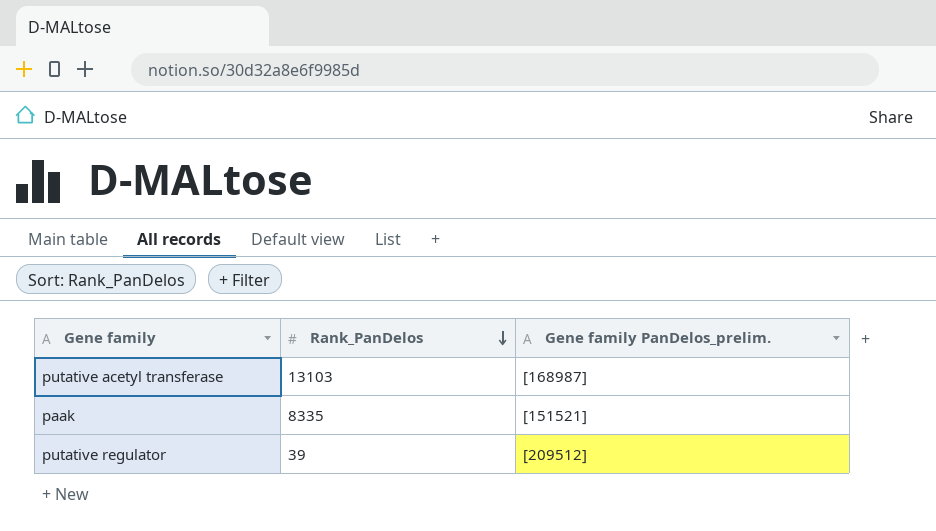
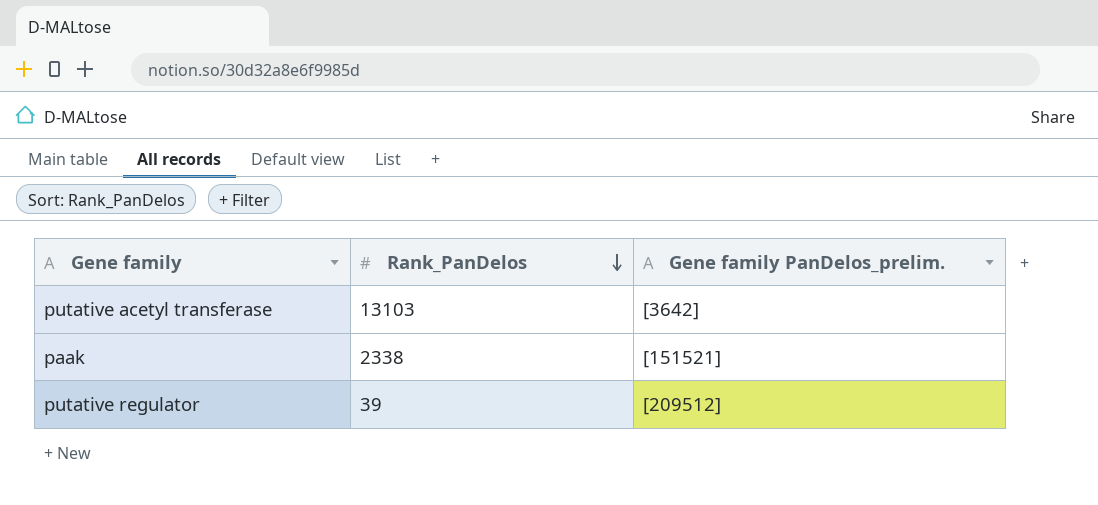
putative acetyl transferase | Gene family PanDelos_prelim.: [168987] -> [3642]
paak | Rank_PanDelos: 8335 -> 2338

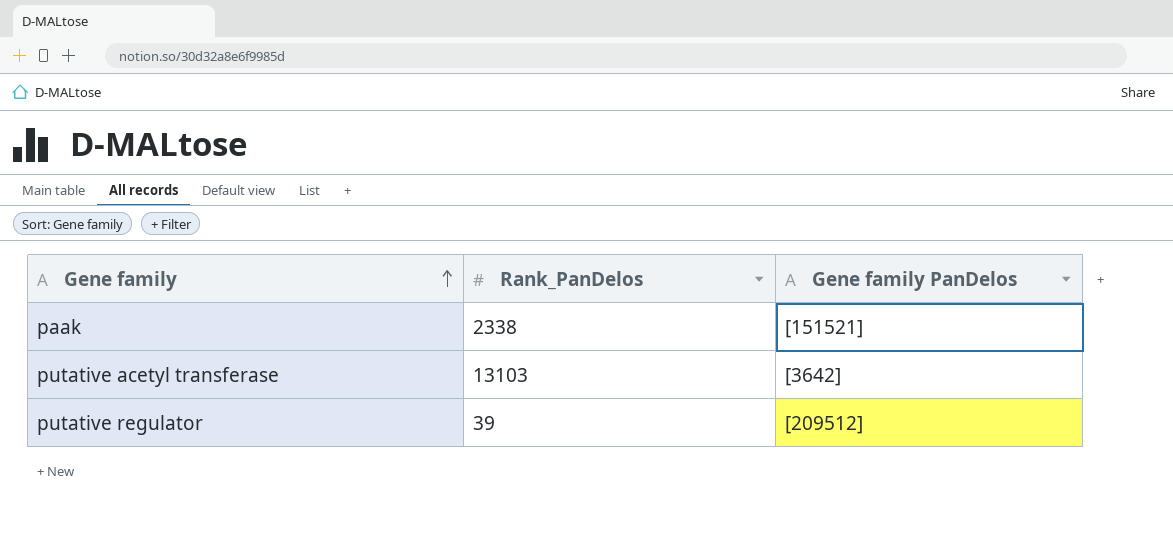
row order: Rank_PanDelos descending -> Gene family ascending
column name: Gene family PanDelos_prelim. -> Gene family PanDelos

